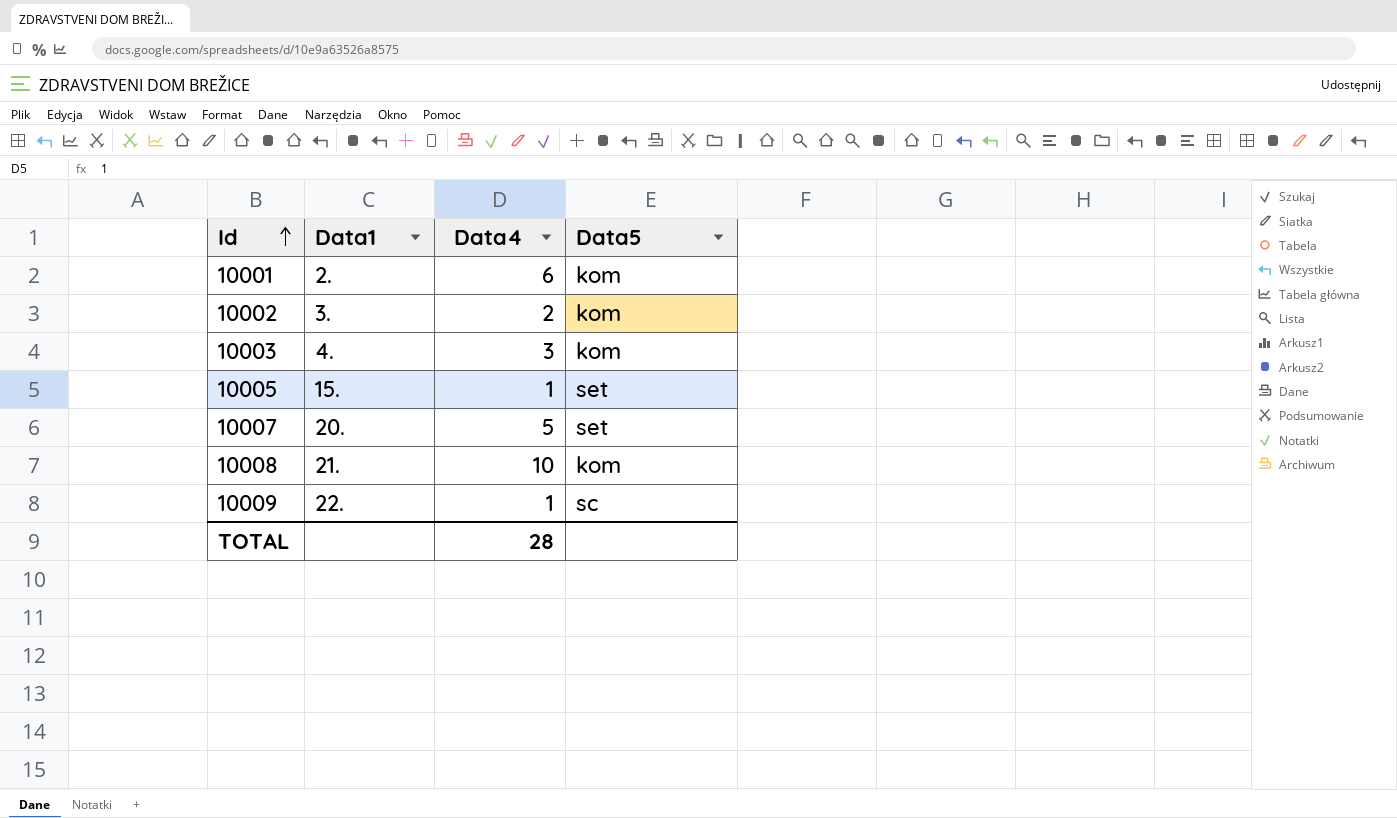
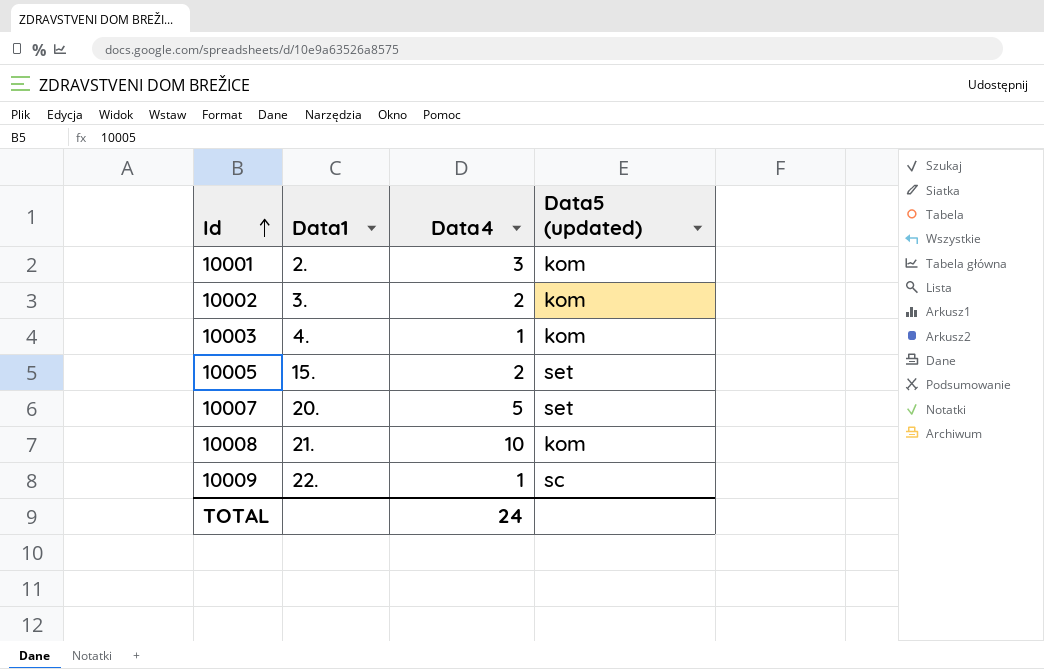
column name: Data5 -> Data5 (updated)
10001 | Data4: 6 -> 3
10003 | Data4: 3 -> 1
10005 | Data4: 1 -> 2
TOTAL | Data4: 28 -> 24

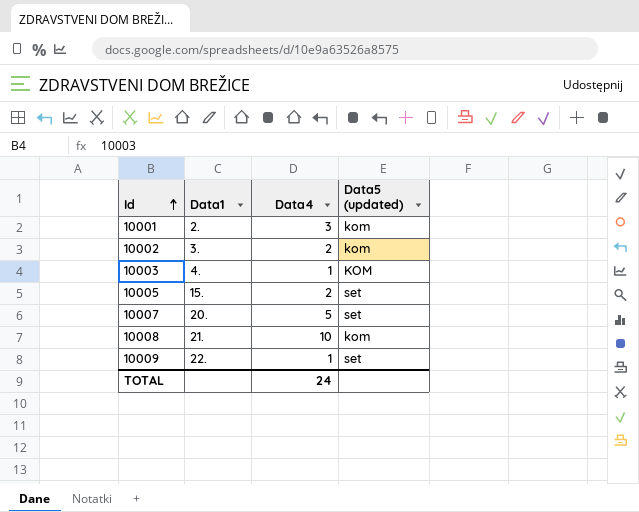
10003 | Data5 (updated): kom -> KOM
10009 | Data5 (updated): sc -> set

